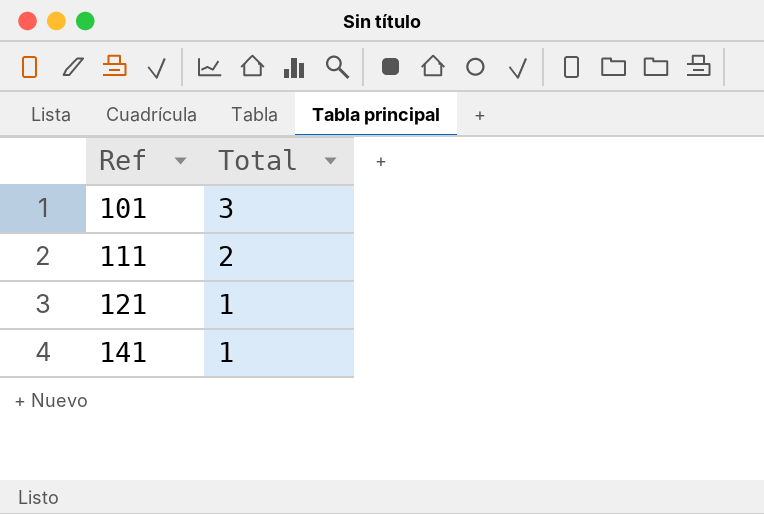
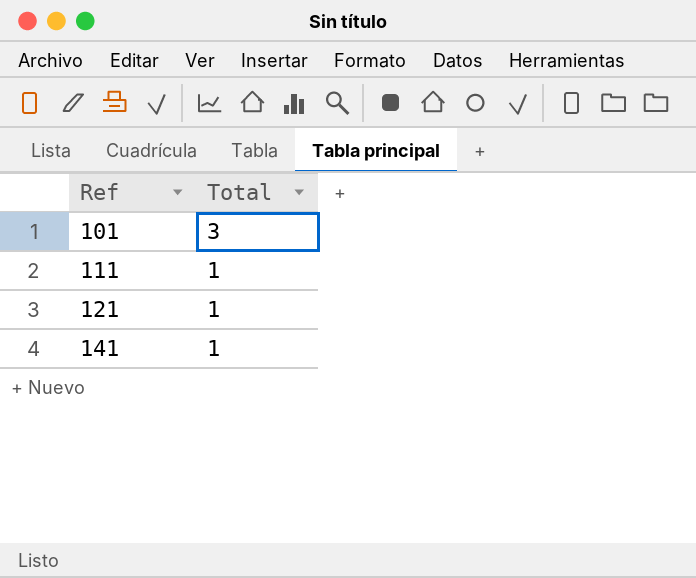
111 | Total: 2 -> 1

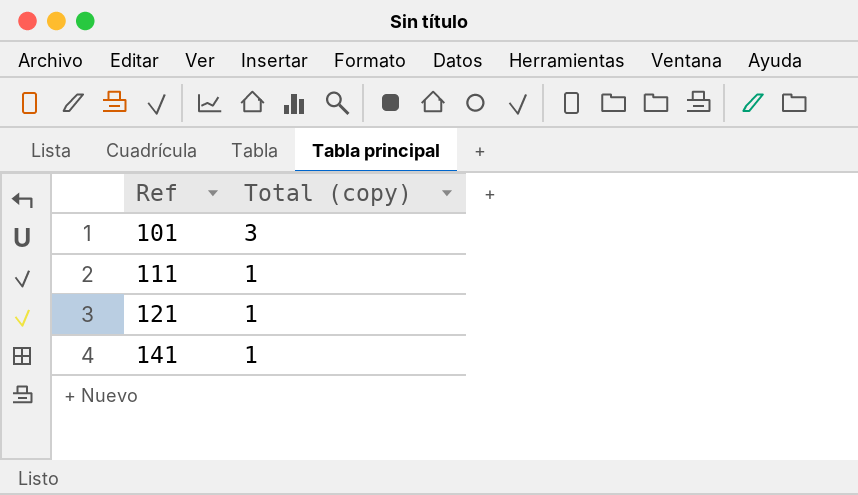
column name: Total -> Total (copy)

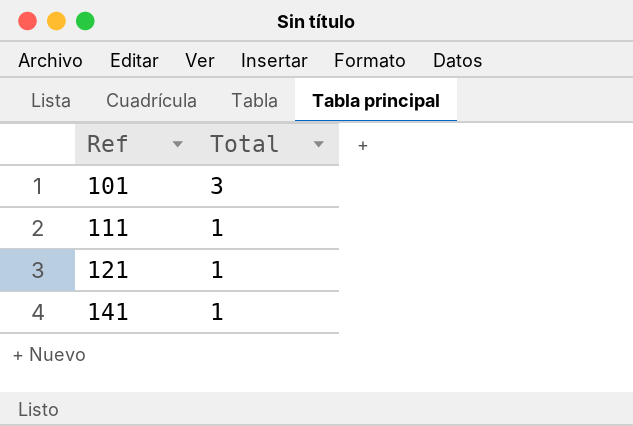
column name: Total (copy) -> Total

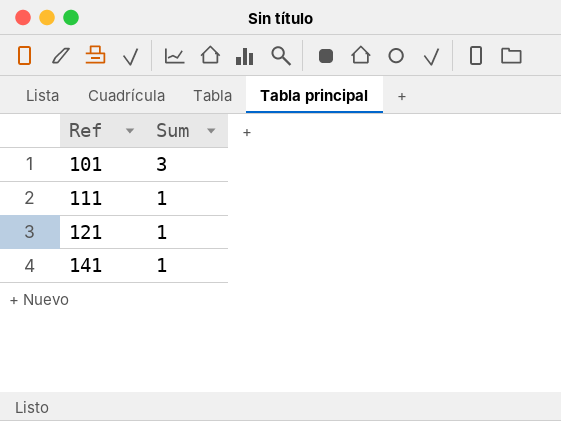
column name: Total -> Sum

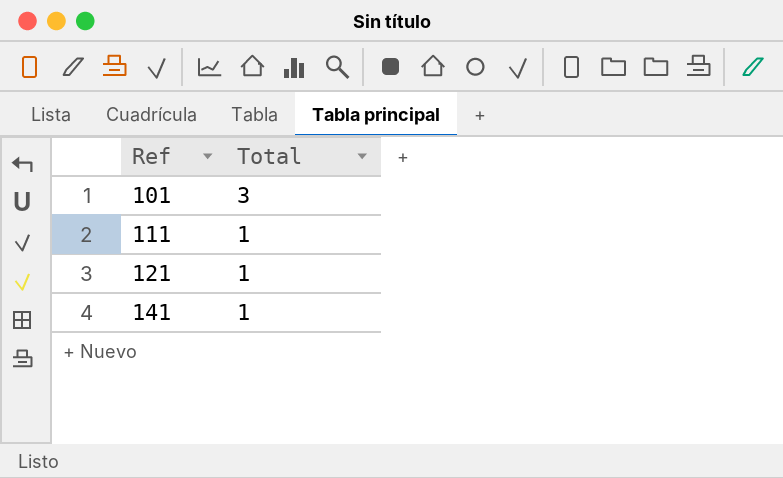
column name: Sum -> Total

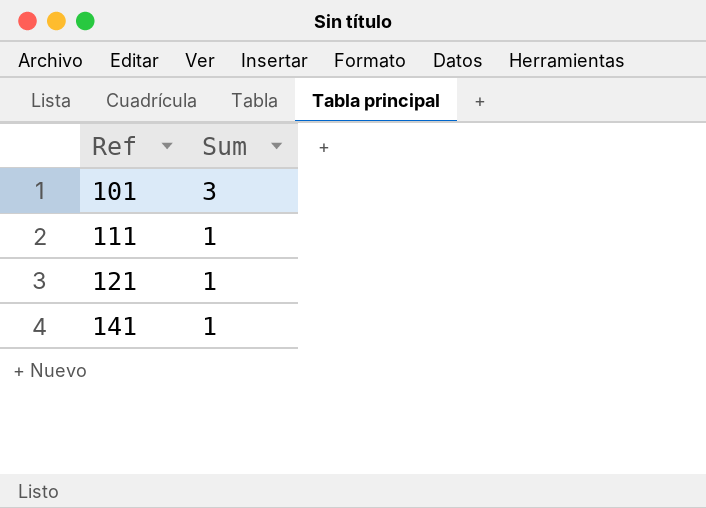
column name: Total -> Sum

